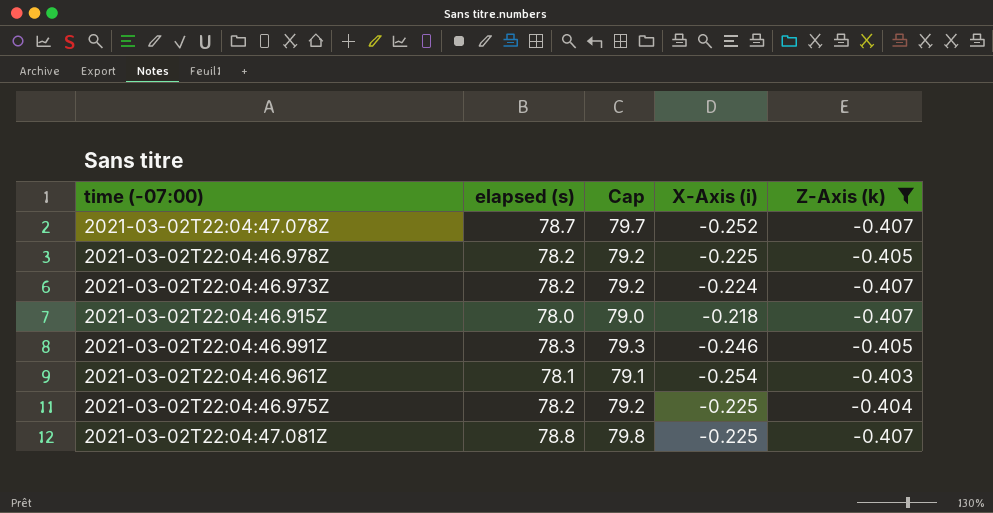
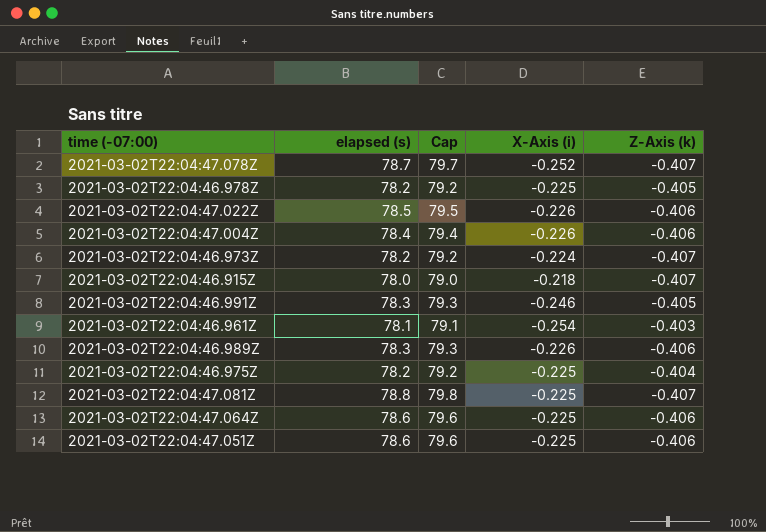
filter: Z-Axis (k) != -0.406 -> none

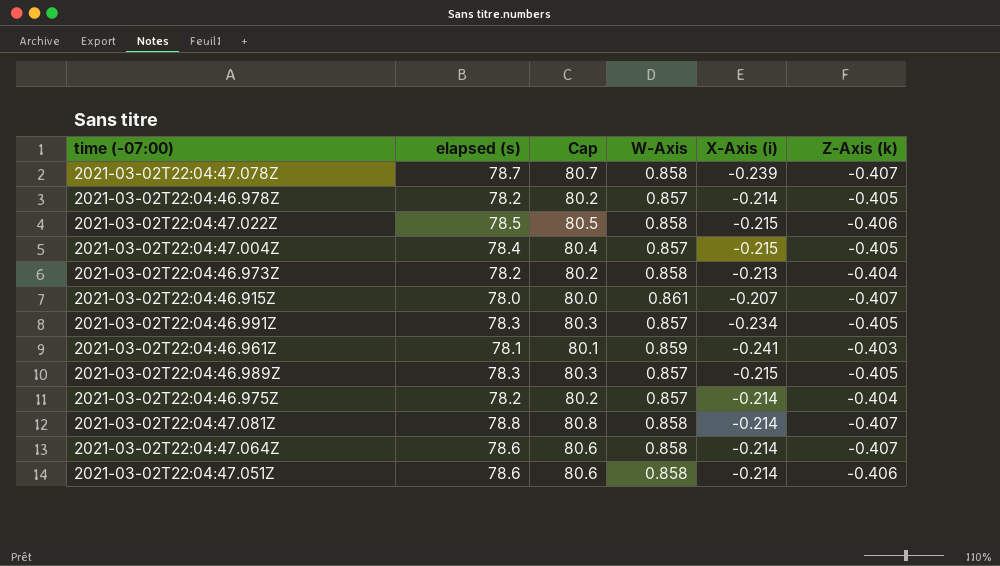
column Cap | formula: [elapsed (s)] + 1 -> [elapsed (s)] + 2
column W-Axis | position: none -> 4
2021-03-02T22:04:47.078Z | X-Axis (i): -0.252 -> -0.239
2021-03-02T22:04:46.978Z | X-Axis (i): -0.225 -> -0.214
2021-03-02T22:04:47.022Z | X-Axis (i): -0.226 -> -0.215
2021-03-02T22:04:47.004Z | X-Axis (i): -0.226 -> -0.215
2021-03-02T22:04:47.004Z | Z-Axis (k): -0.406 -> -0.405
2021-03-02T22:04:46.973Z | X-Axis (i): -0.224 -> -0.213
2021-03-02T22:04:46.973Z | Z-Axis (k): -0.407 -> -0.404
2021-03-02T22:04:46.915Z | X-Axis (i): -0.218 -> -0.207
2021-03-02T22:04:46.991Z | X-Axis (i): -0.246 -> -0.234
2021-03-02T22:04:46.961Z | X-Axis (i): -0.254 -> -0.241
2021-03-02T22:04:46.989Z | X-Axis (i): -0.226 -> -0.215
2021-03-02T22:04:46.989Z | Z-Axis (k): -0.406 -> -0.405
2021-03-02T22:04:46.975Z | X-Axis (i): -0.225 -> -0.214
2021-03-02T22:04:47.081Z | X-Axis (i): -0.225 -> -0.214
2021-03-02T22:04:47.064Z | X-Axis (i): -0.225 -> -0.214
2021-03-02T22:04:47.064Z | Z-Axis (k): -0.406 -> -0.407
2021-03-02T22:04:47.051Z | X-Axis (i): -0.225 -> -0.214

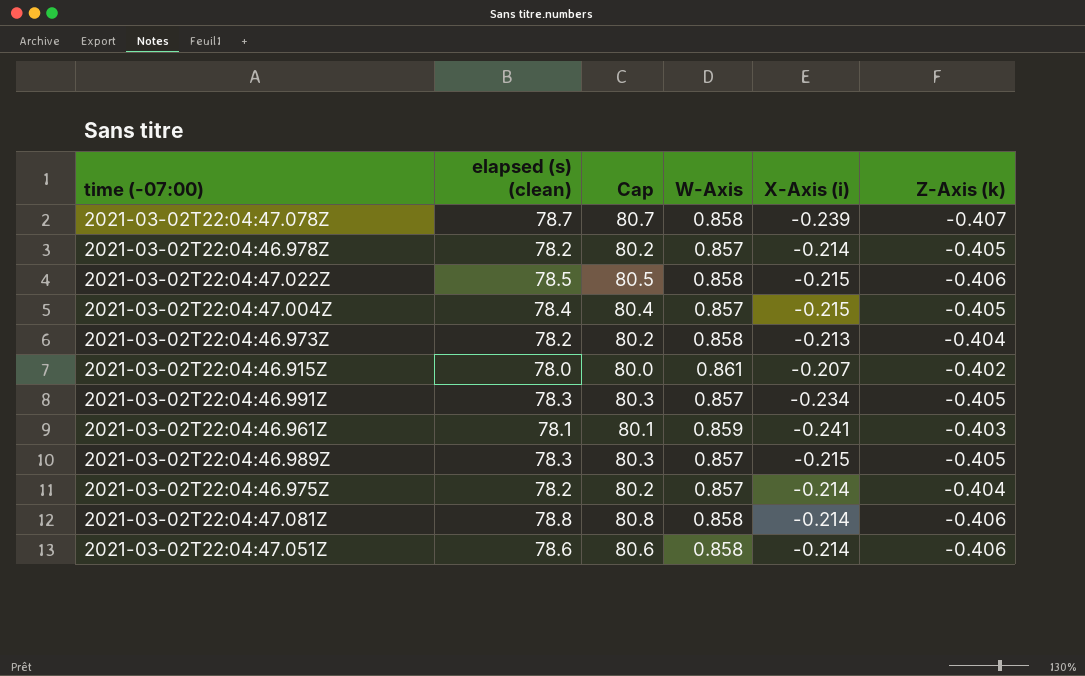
column name: elapsed (s) -> elapsed (s) (clean)
row 2021-03-02T22:04:47.064Z: 78.6 | 80.6 | 0.858 | -0.214 | -0.407 -> none
2021-03-02T22:04:46.915Z | Z-Axis (k): -0.407 -> -0.402
2021-03-02T22:04:47.081Z | Z-Axis (k): -0.407 -> -0.406

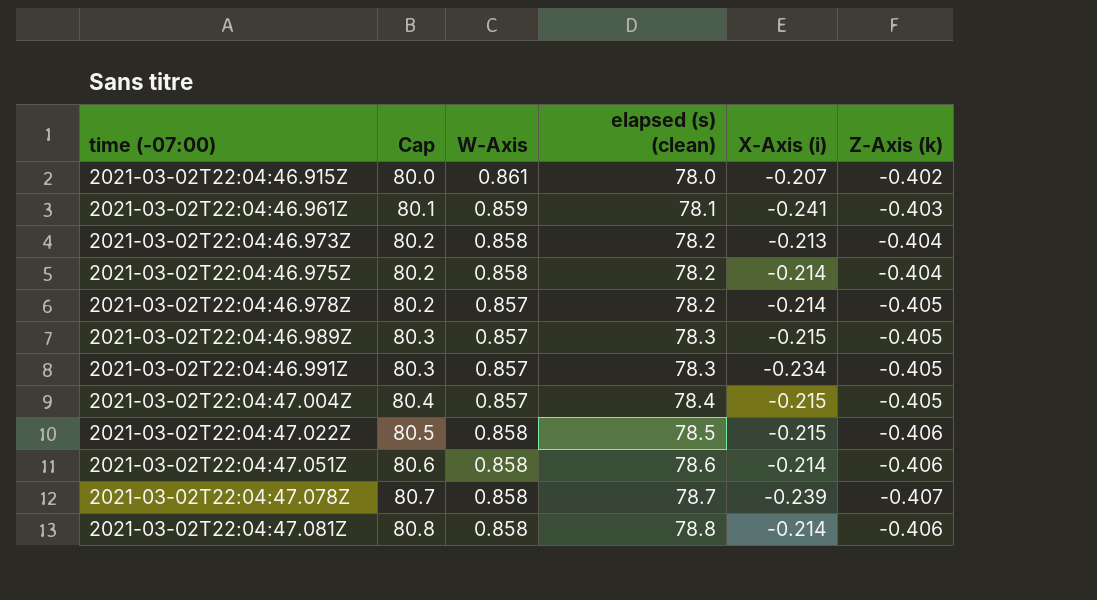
row order: none -> time (-07:00) ascending
column elapsed (s) (clean) | position: 2 -> 4
2021-03-02T22:04:46.975Z | W-Axis: 0.857 -> 0.858

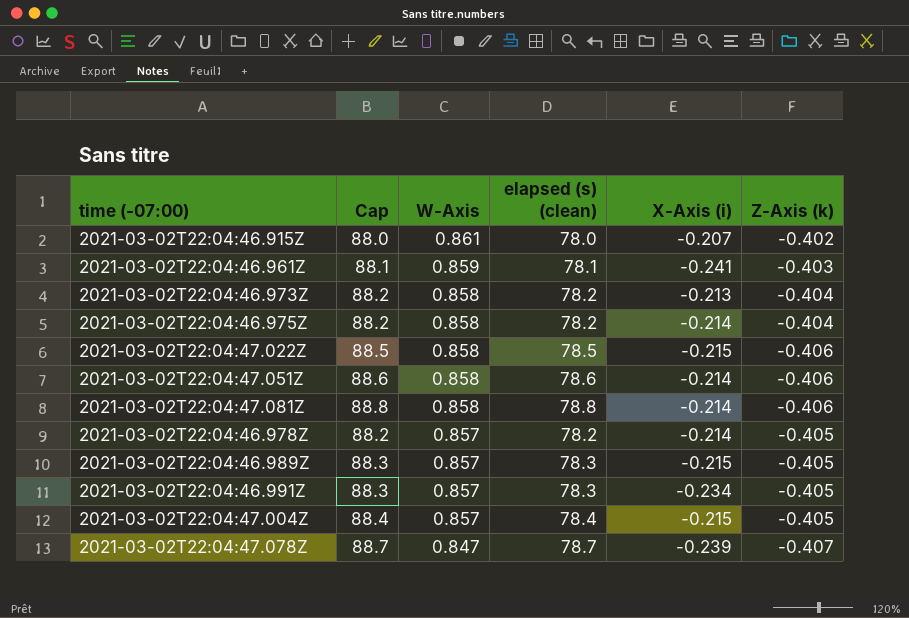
row order: time (-07:00) ascending -> W-Axis descending
column Cap | formula: [elapsed (s) (clean)] + 2 -> [elapsed (s) (clean)] + 10
2021-03-02T22:04:47.078Z | W-Axis: 0.858 -> 0.847

